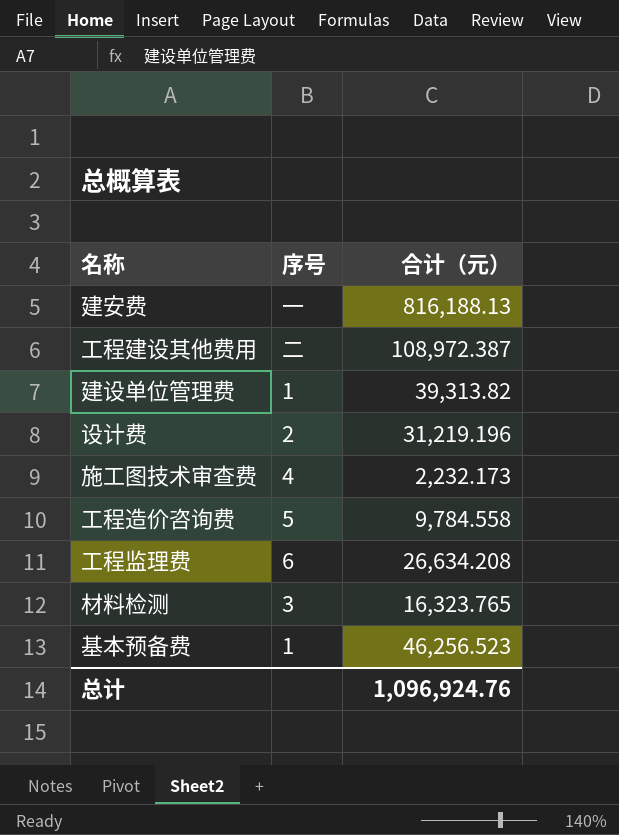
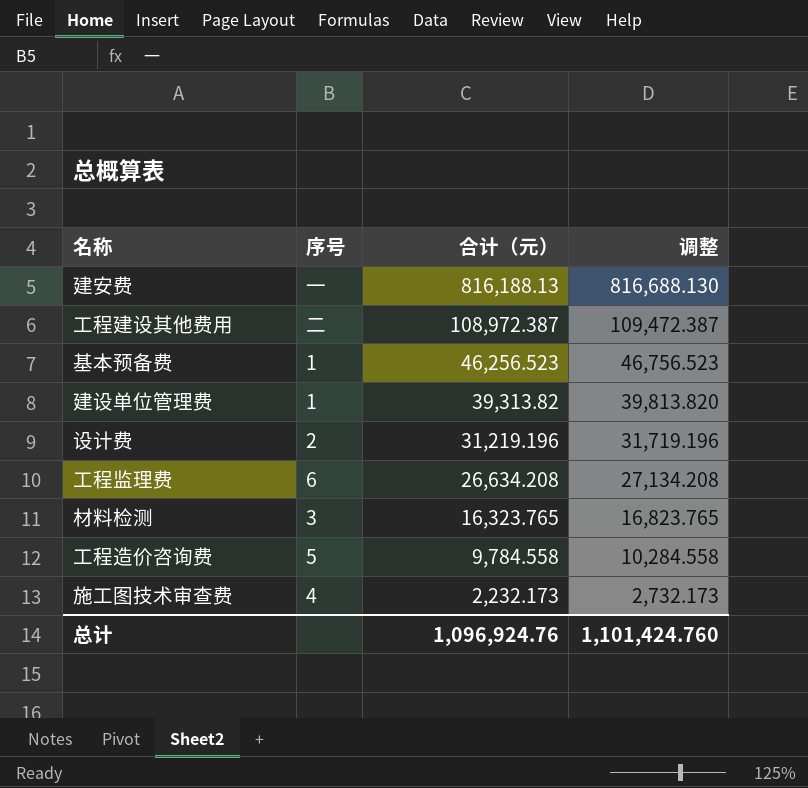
row order: none -> 合计（元） descending
column 调整 | formula: none -> [合计（元）] + 500

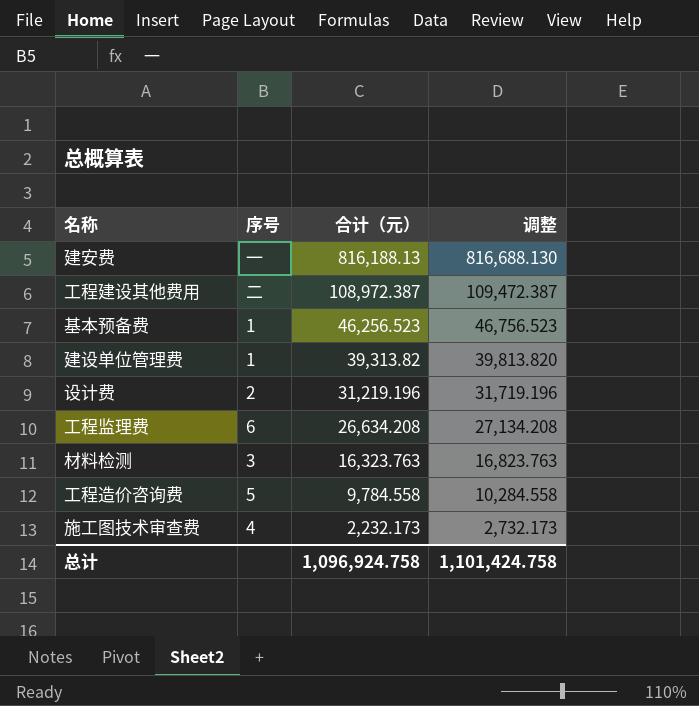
材料检测 | 合计（元）: 16,323.765 -> 16,323.763
材料检测 | 调整: 16,823.765 -> 16,823.763
总计 | 合计（元）: 1,096,924.76 -> 1,096,924.758
总计 | 调整: 1,101,424.760 -> 1,101,424.758

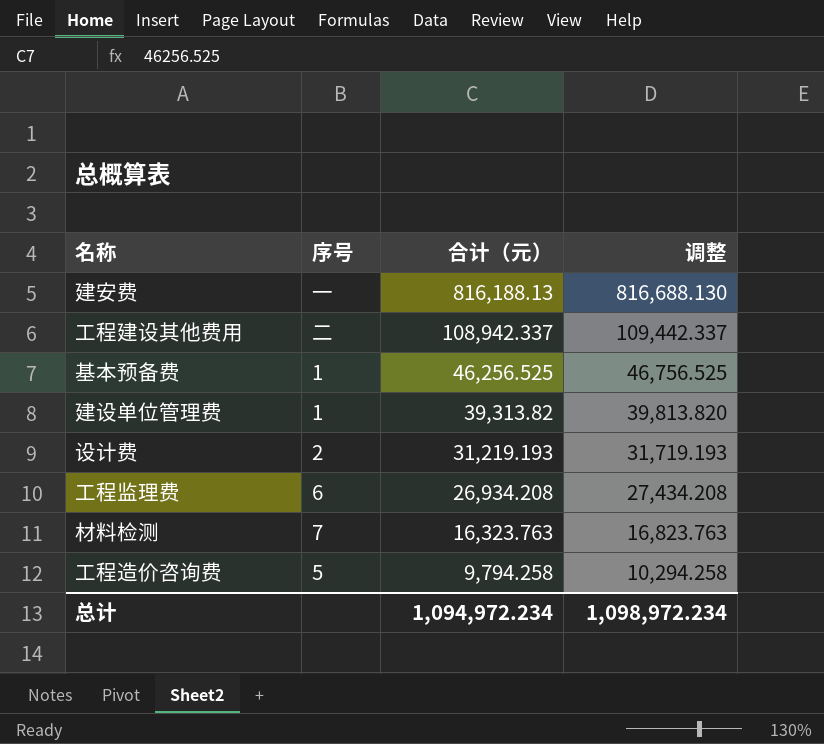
row 施工图技术审查费: 4 | 2,232.173 | 2,732.173 -> none
工程建设其他费用 | 合计（元）: 108,972.387 -> 108,942.337
工程建设其他费用 | 调整: 109,472.387 -> 109,442.337
基本预备费 | 合计（元）: 46,256.523 -> 46,256.525
基本预备费 | 调整: 46,756.523 -> 46,756.525
设计费 | 合计（元）: 31,219.196 -> 31,219.193
设计费 | 调整: 31,719.196 -> 31,719.193
工程监理费 | 合计（元）: 26,634.208 -> 26,934.208
工程监理费 | 调整: 27,134.208 -> 27,434.208
材料检测 | 序号: 3 -> 7
工程造价咨询费 | 合计（元）: 9,784.558 -> 9,794.258
工程造价咨询费 | 调整: 10,284.558 -> 10,294.258
总计 | 合计（元）: 1,096,924.758 -> 1,094,972.234
总计 | 调整: 1,101,424.758 -> 1,098,972.234

